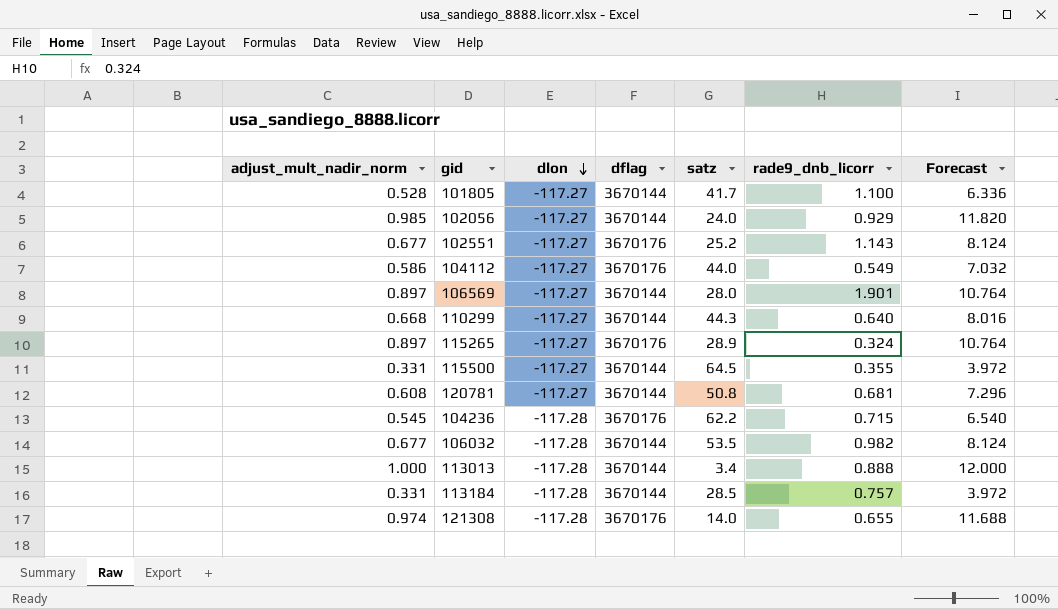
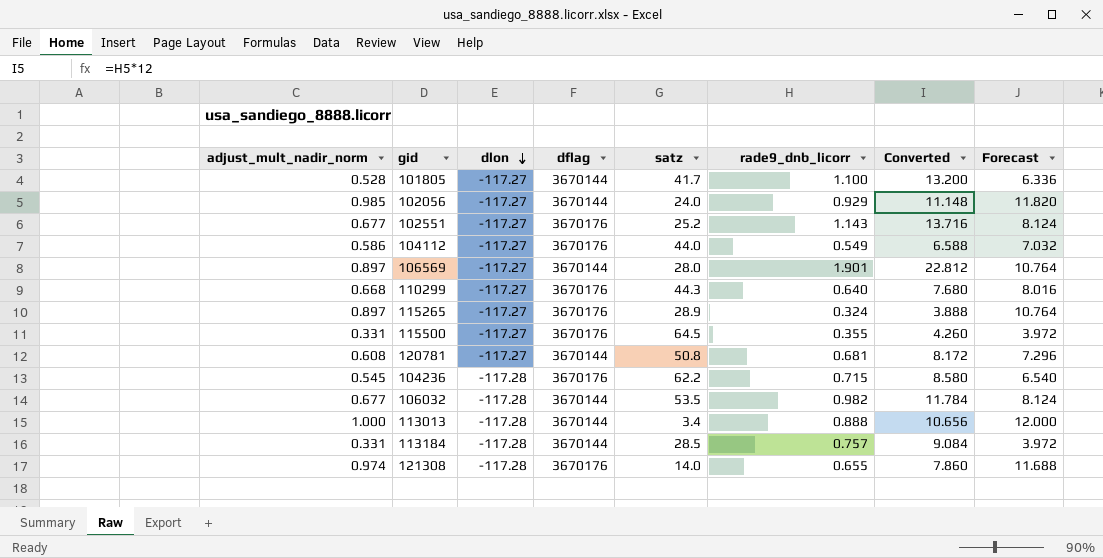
column Converted | formula: none -> [rade9_dnb_licorr] * 12
110299 | dflag: 3670144 -> 3670176
115500 | dflag: 3670144 -> 3670176

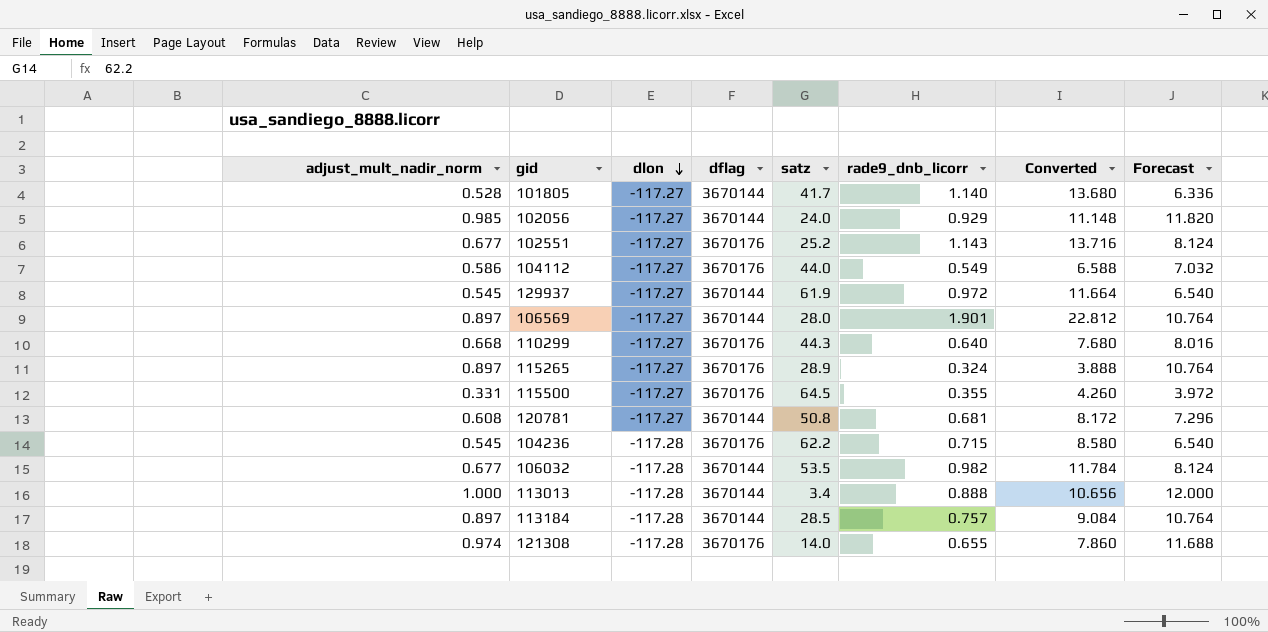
101805 | rade9_dnb_licorr: 1.100 -> 1.140
101805 | Converted: 13.200 -> 13.680
row 129937: none -> 0.545 | -117.27 | 3670144 | 61.9 | 0.972 | 11.664 | 6.540
113184 | adjust_mult_nadir_norm: 0.331 -> 0.897
113184 | Forecast: 3.972 -> 10.764

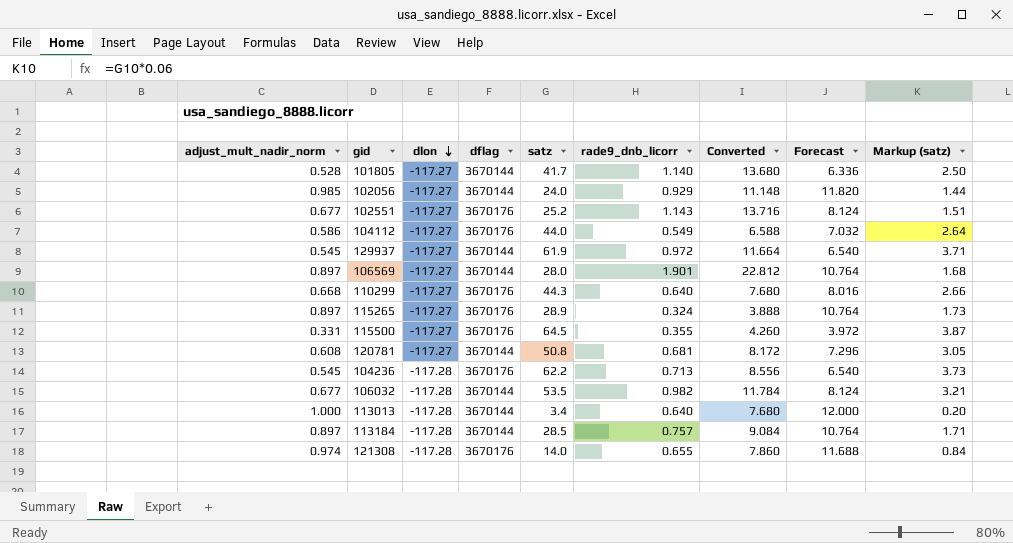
column Markup (satz) | formula: none -> [satz] * 0.06
104236 | rade9_dnb_licorr: 0.715 -> 0.713
104236 | Converted: 8.580 -> 8.556
113013 | rade9_dnb_licorr: 0.888 -> 0.640
113013 | Converted: 10.656 -> 7.680

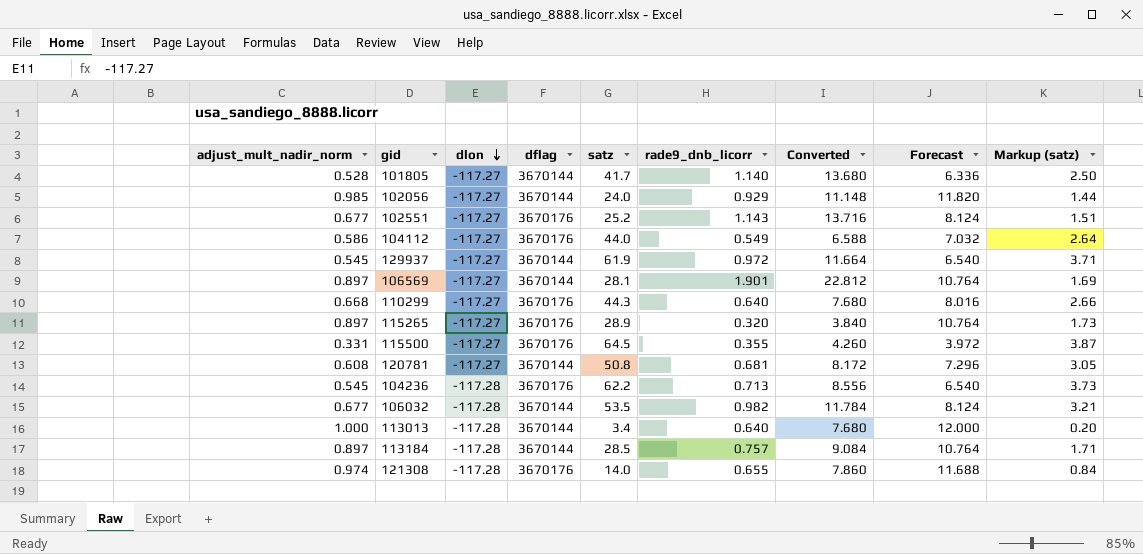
106569 | satz: 28.0 -> 28.1
106569 | Markup (satz): 1.68 -> 1.69
115265 | rade9_dnb_licorr: 0.324 -> 0.320
115265 | Converted: 3.888 -> 3.840

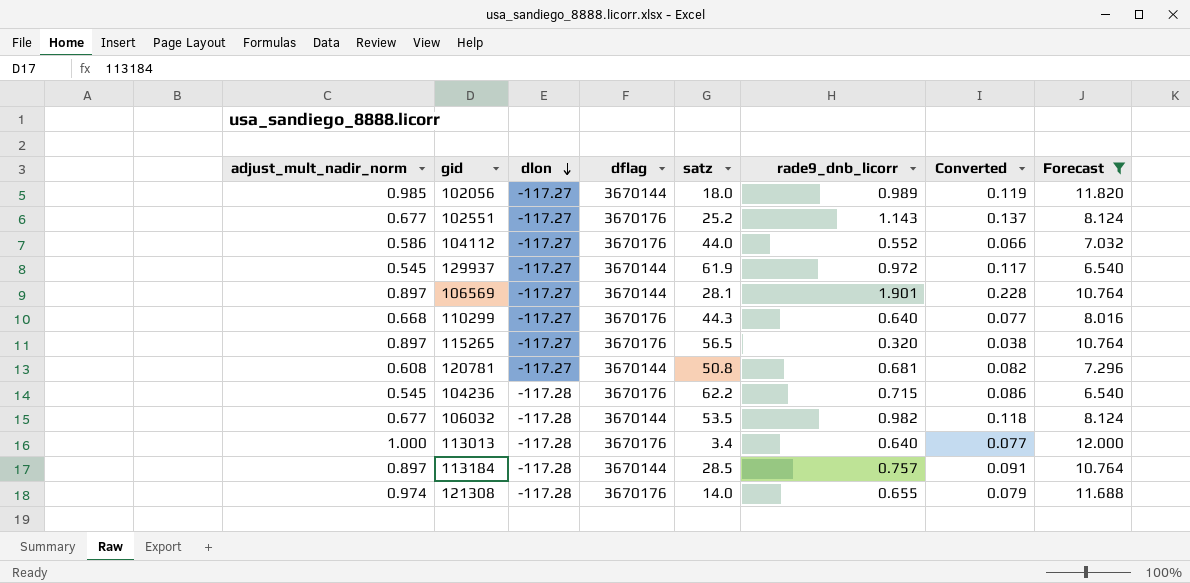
filter: none -> Forecast >= 6.540
column Markup (satz) | formula: [satz] * 0.06 -> none
column Converted | formula: [rade9_dnb_licorr] * 12 -> [rade9_dnb_licorr] * 0.12
102056 | satz: 24.0 -> 18.0
102056 | rade9_dnb_licorr: 0.929 -> 0.989
104112 | rade9_dnb_licorr: 0.549 -> 0.552
115265 | satz: 28.9 -> 56.5
104236 | rade9_dnb_licorr: 0.713 -> 0.715
113013 | dflag: 3670144 -> 3670176

